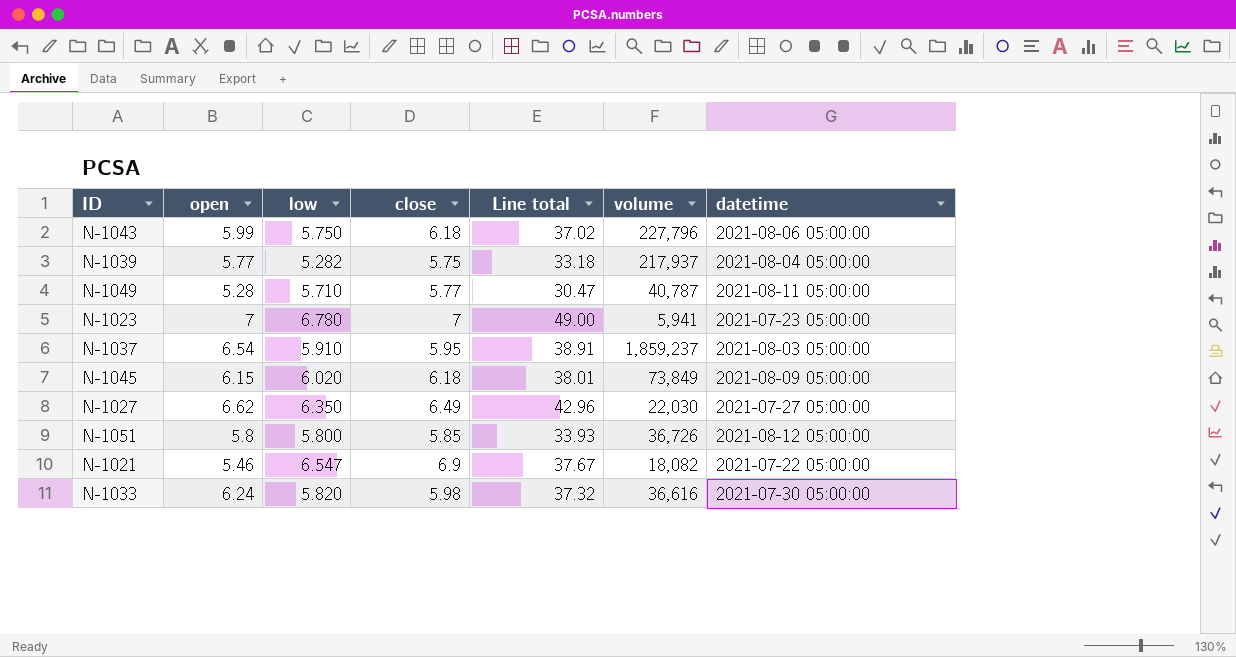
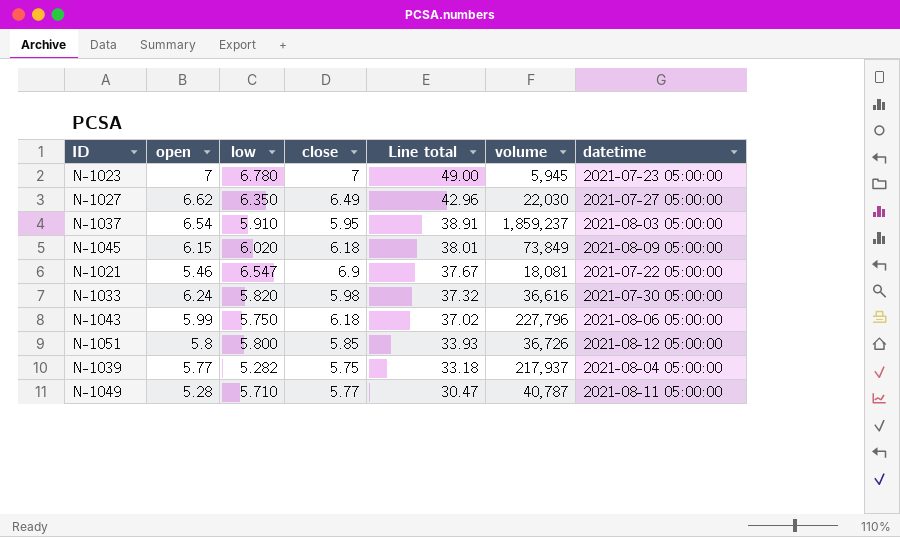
row order: none -> Line total descending
N-1023 | volume: 5,941 -> 5,945
N-1021 | volume: 18,082 -> 18,081

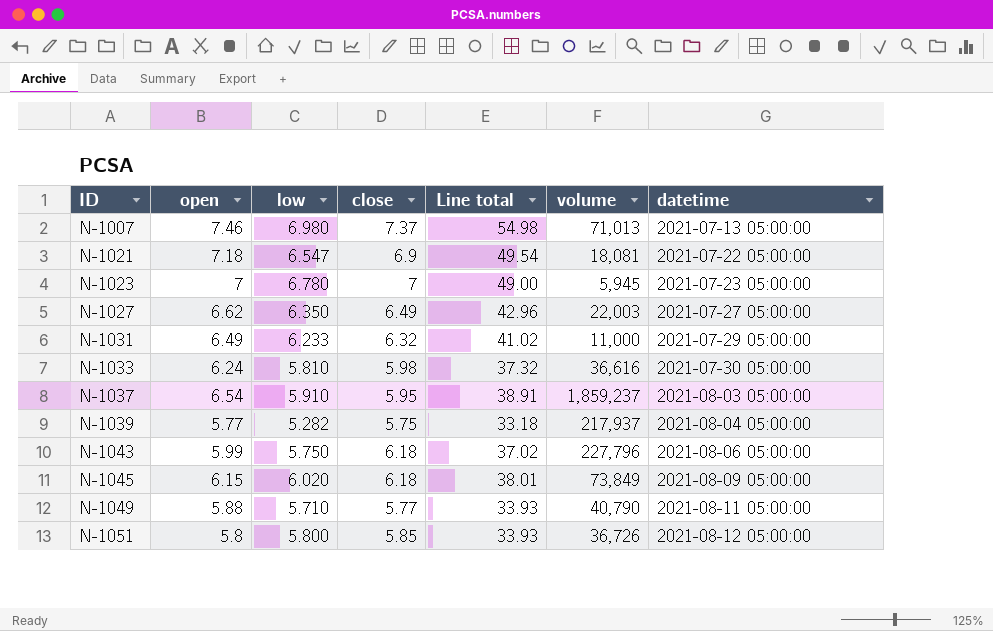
row order: Line total descending -> ID ascending
row N-1007: none -> 7.46 | 6.980 | 7.37 | 54.98 | 71,013 | 2021-07-13 05:00:00
N-1021 | open: 5.46 -> 7.18
N-1021 | Line total: 37.67 -> 49.54
N-1027 | volume: 22,030 -> 22,003
row N-1031: none -> 6.49 | 6.233 | 6.32 | 41.02 | 11,000 | 2021-07-29 05:00:00
N-1033 | low: 5.820 -> 5.810
N-1049 | open: 5.28 -> 5.88
N-1049 | Line total: 30.47 -> 33.93
N-1049 | volume: 40,787 -> 40,790

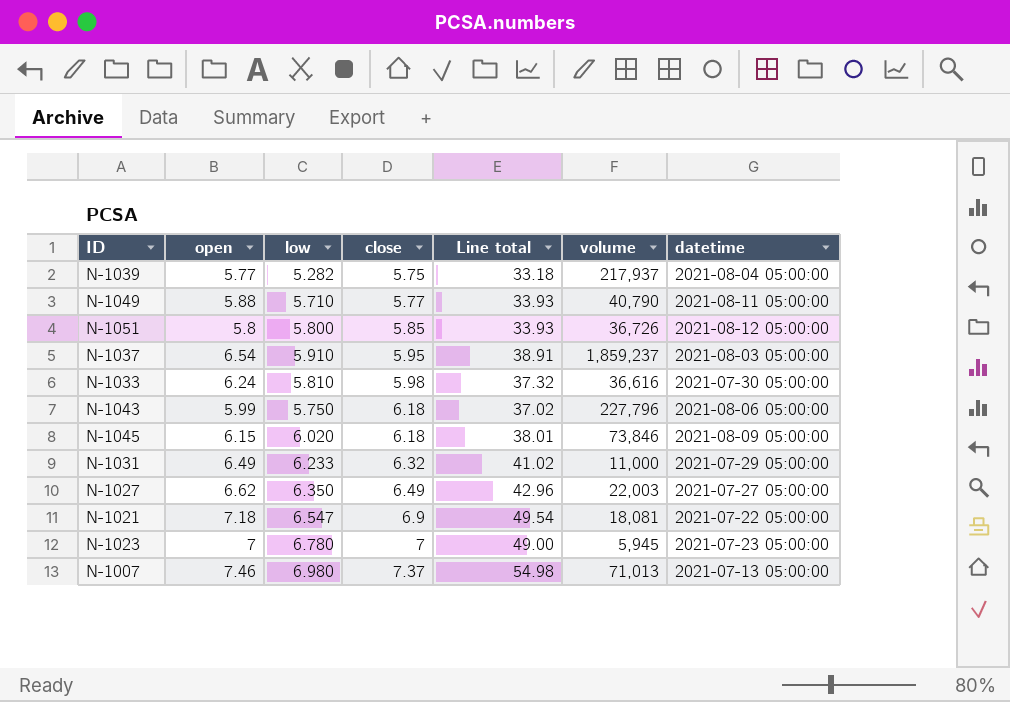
row order: ID ascending -> close ascending
N-1045 | volume: 73,849 -> 73,846

